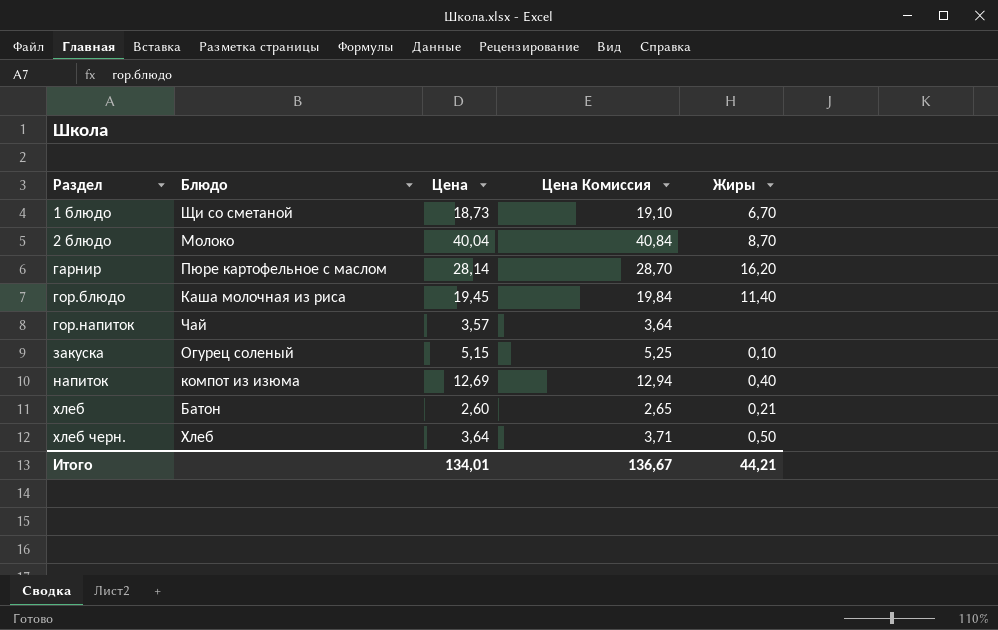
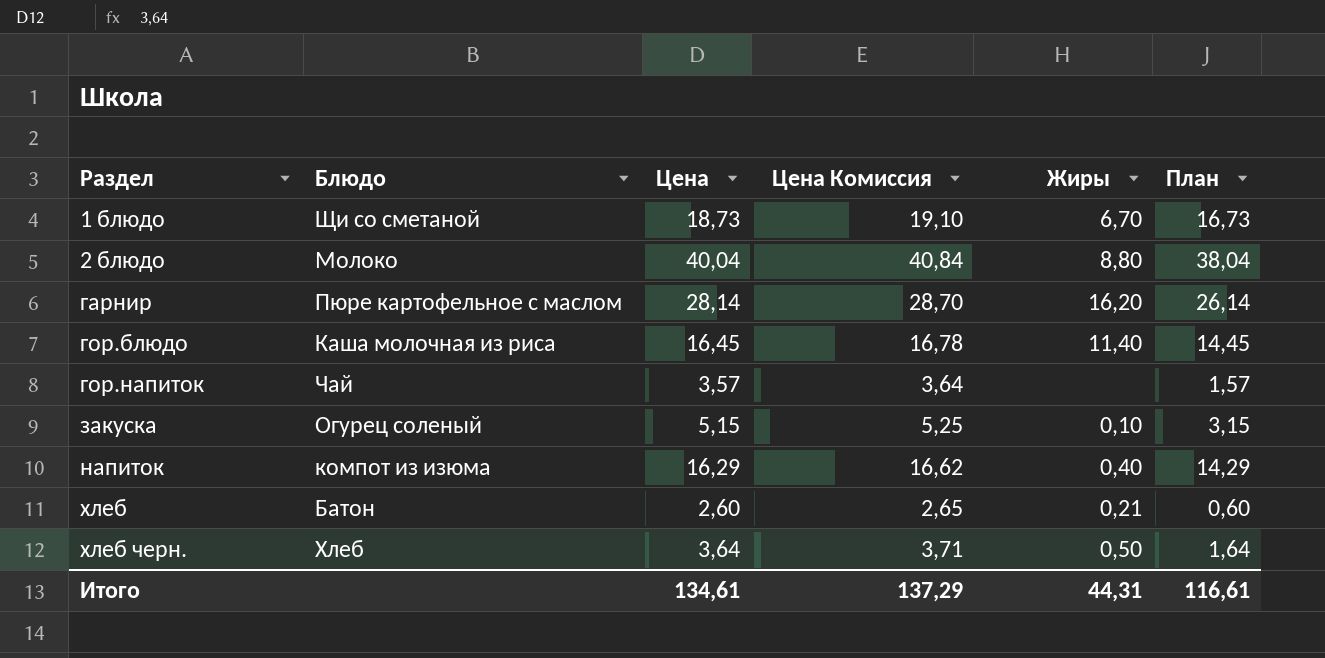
column План | formula: none -> [Цена] - 2
2 блюдо | Жиры: 8,70 -> 8,80
гор.блюдо | Цена: 19,45 -> 16,45
гор.блюдо | Цена Комиссия: 19,84 -> 16,78
напиток | Цена: 12,69 -> 16,29
напиток | Цена Комиссия: 12,94 -> 16,62
Итого | Цена: 134,01 -> 134,61
Итого | Цена Комиссия: 136,67 -> 137,29
Итого | Жиры: 44,21 -> 44,31

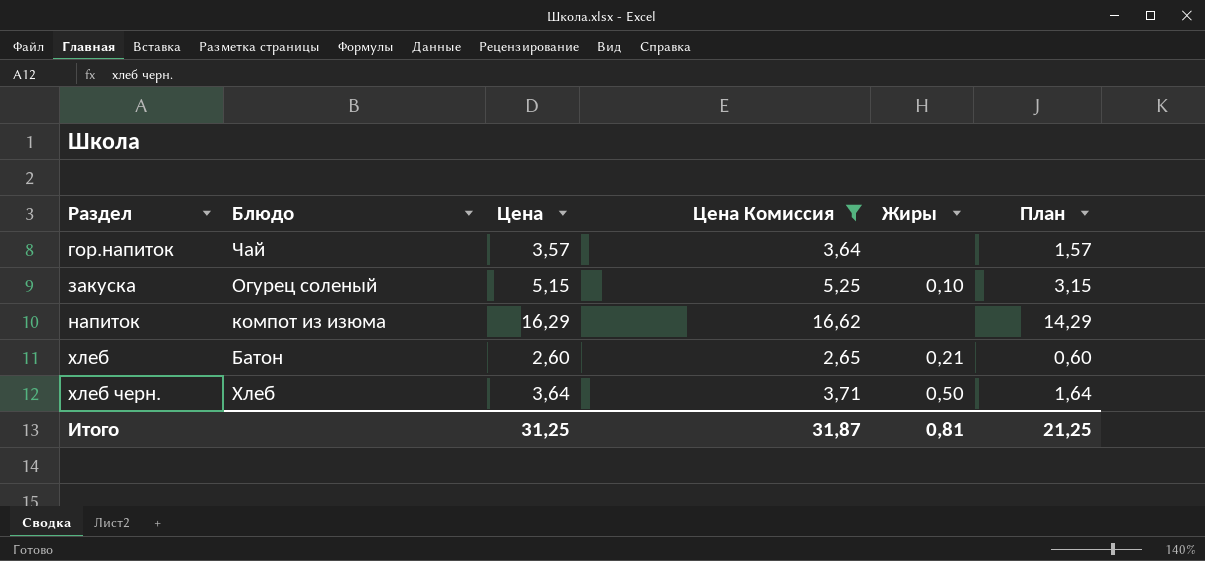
filter: none -> Цена Комиссия <= 16,62
напиток | Жиры: 0,40 -> none
Итого | Цена: 134,61 -> 31,25
Итого | Цена Комиссия: 137,29 -> 31,87
Итого | Жиры: 44,31 -> 0,81
Итого | План: 116,61 -> 21,25

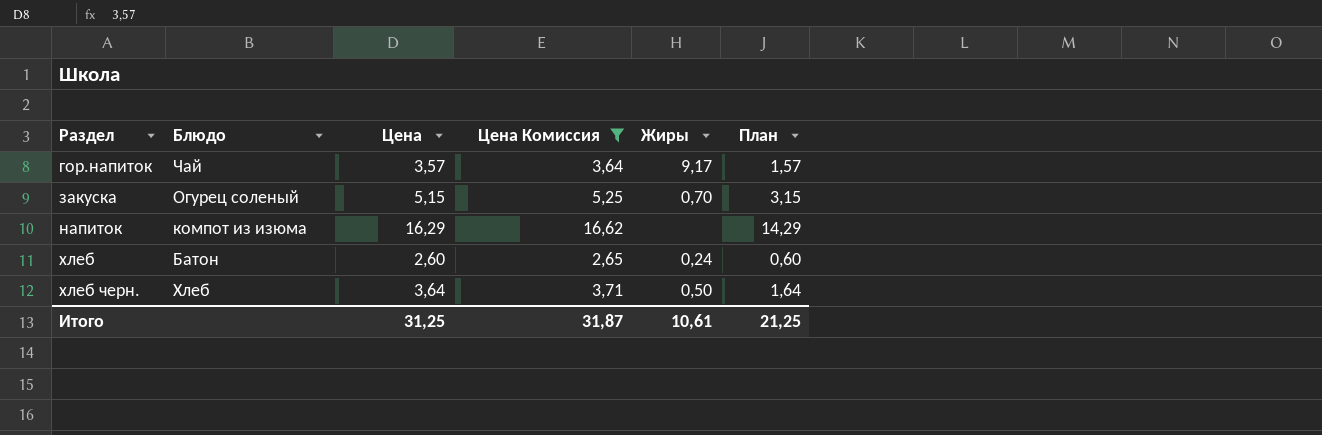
гор.напиток | Жиры: none -> 9,17
закуска | Жиры: 0,10 -> 0,70
хлеб | Жиры: 0,21 -> 0,24
Итого | Жиры: 0,81 -> 10,61

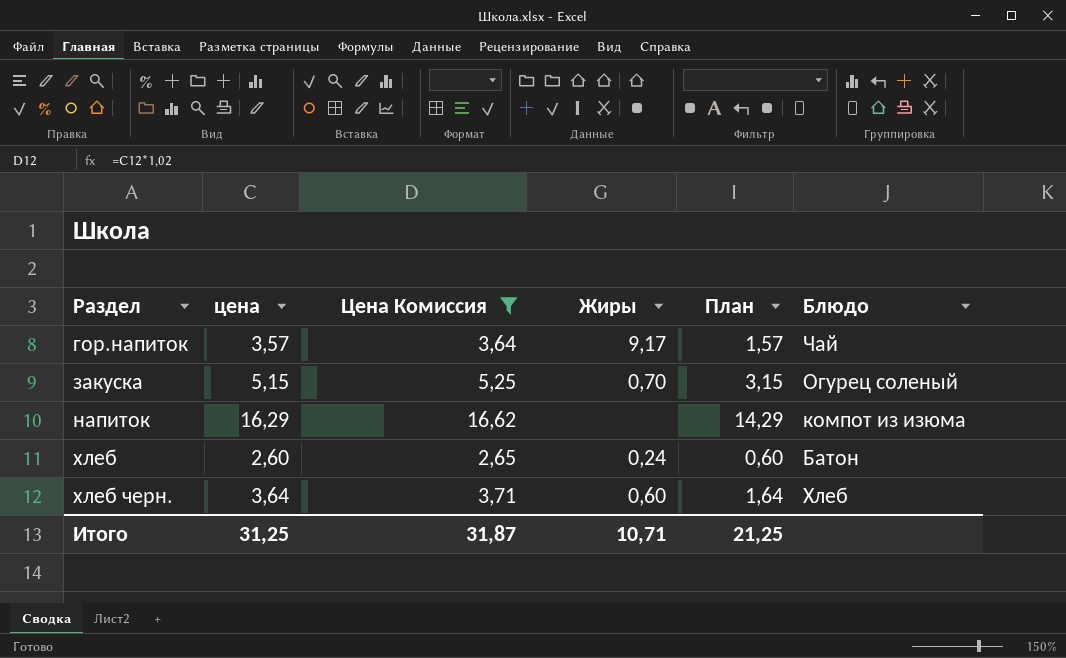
column name: Цена -> цена
column Блюдо | position: 2 -> 6
хлеб черн. | Жиры: 0,50 -> 0,60
Итого | Жиры: 10,61 -> 10,71

